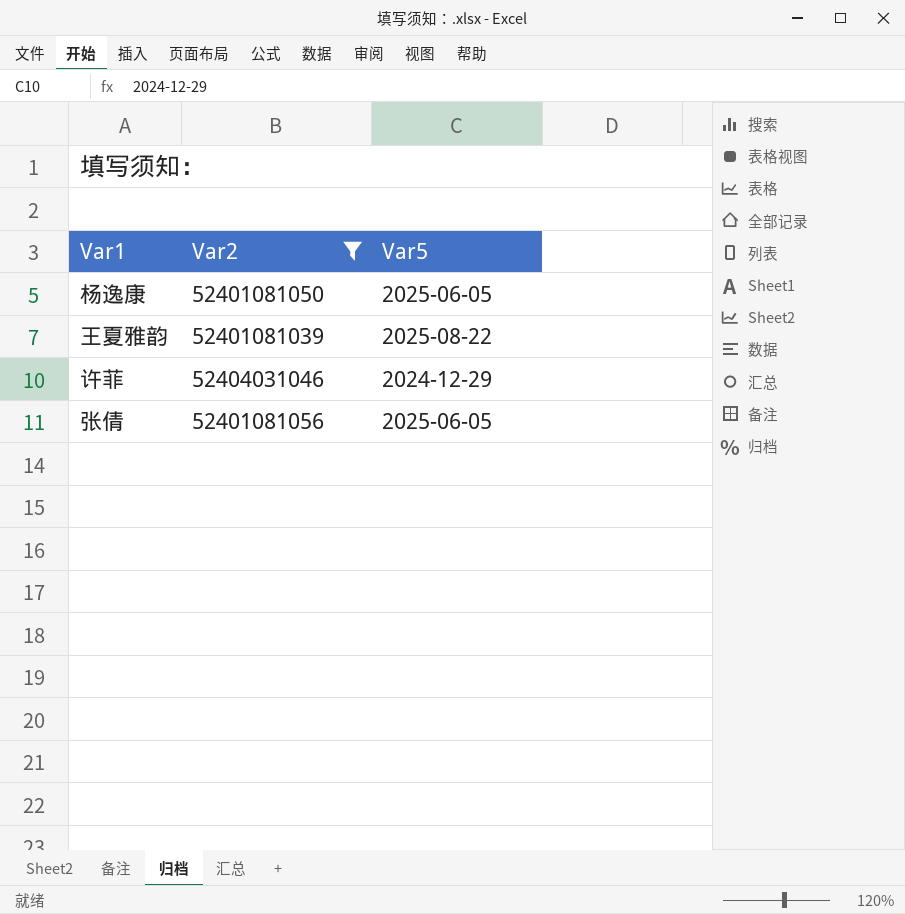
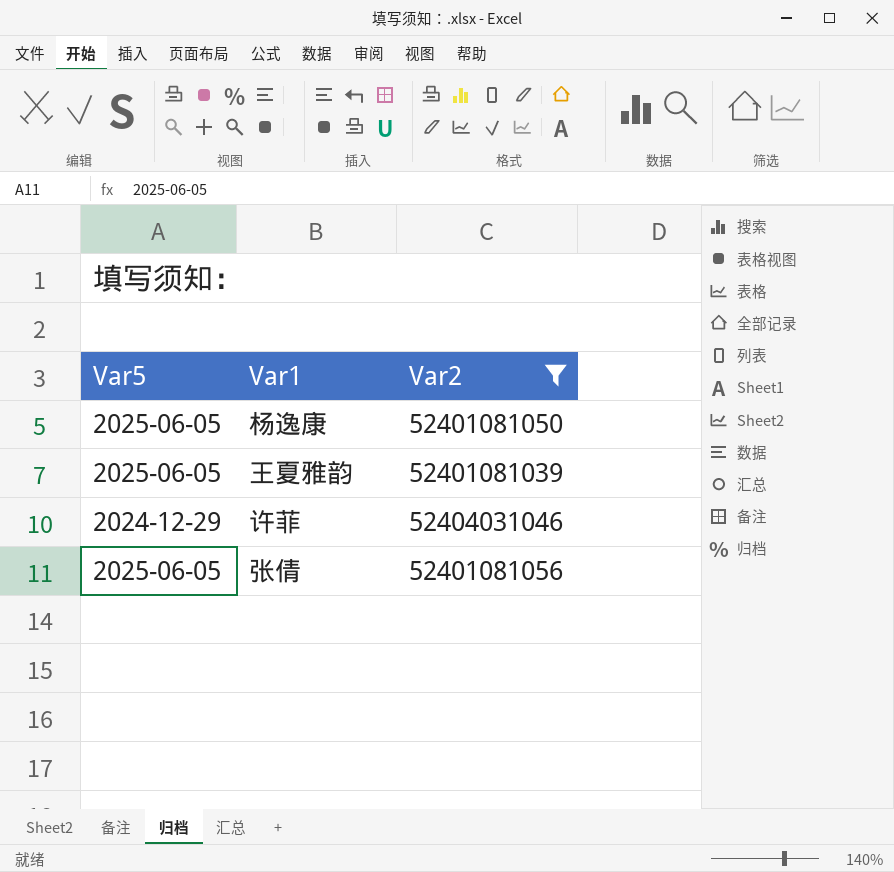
column Var5 | position: 3 -> 1
王夏雅韵 | Var5: 2025-08-22 -> 2025-06-05

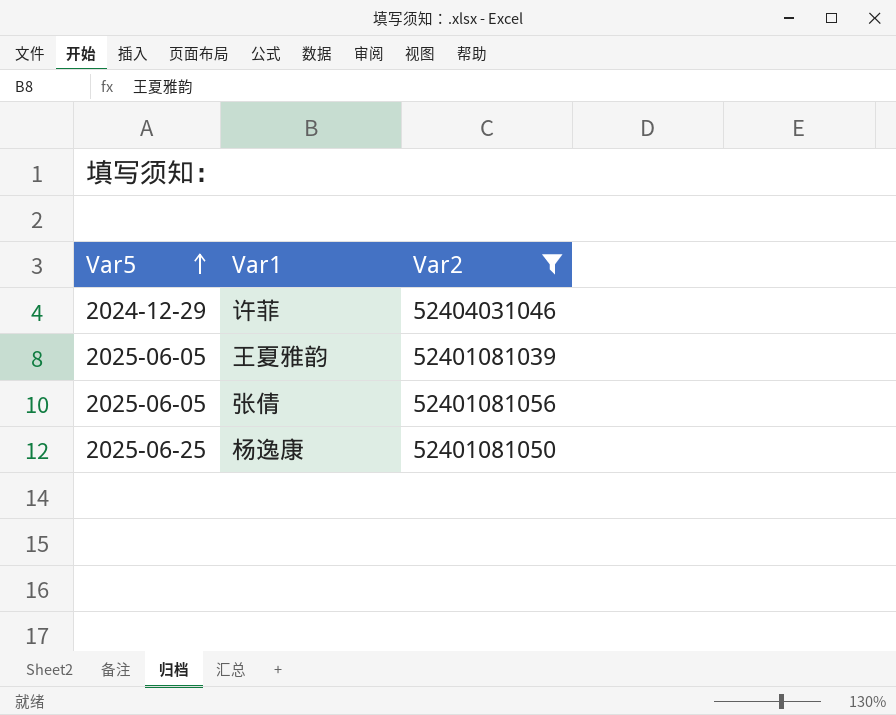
row order: none -> Var5 ascending
杨逸康 | Var5: 2025-06-05 -> 2025-06-25

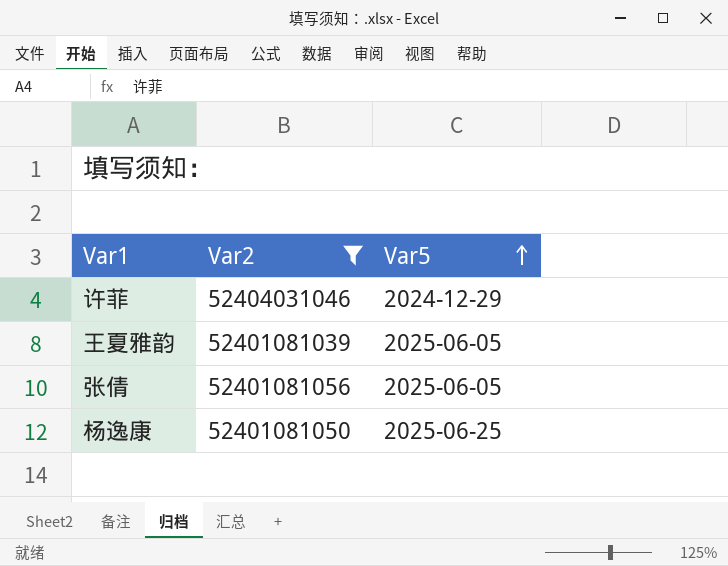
column Var5 | position: 1 -> 3

